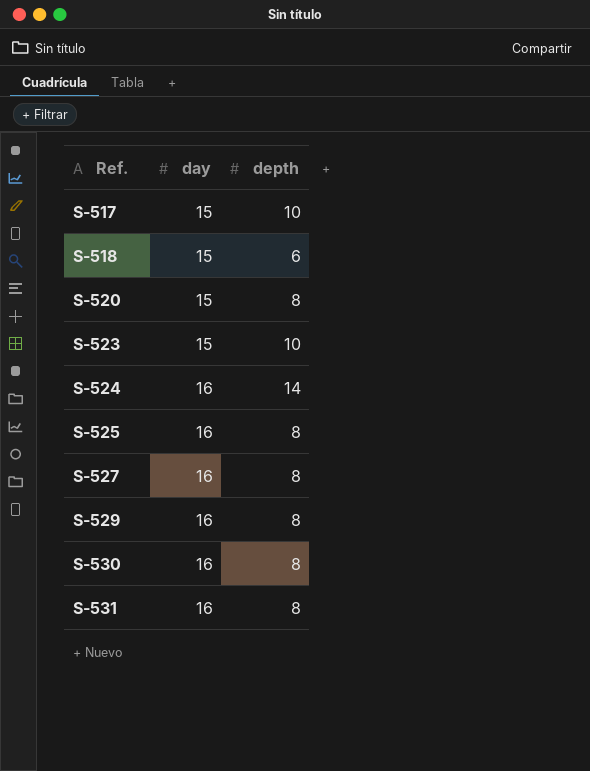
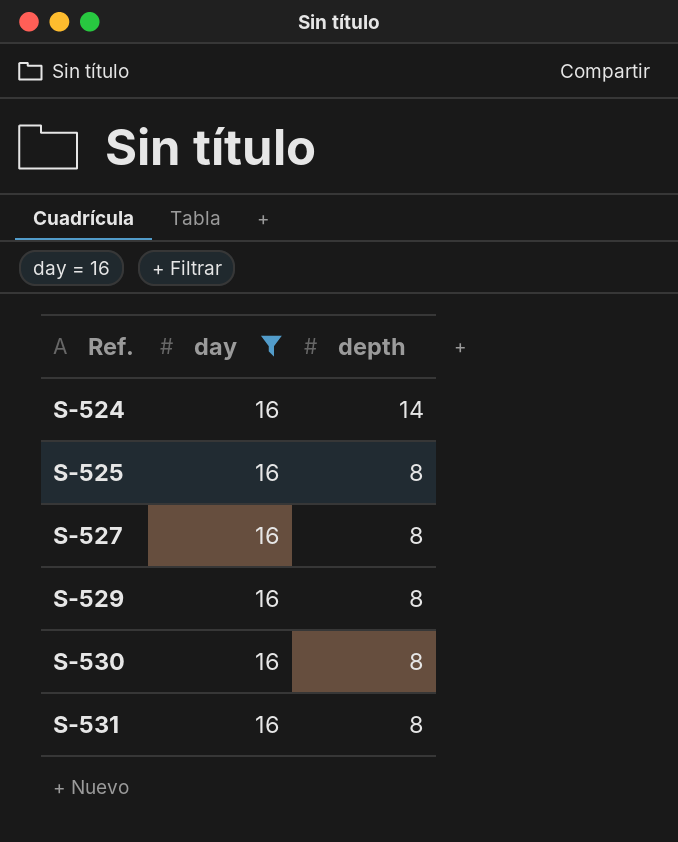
filter: none -> day = 16

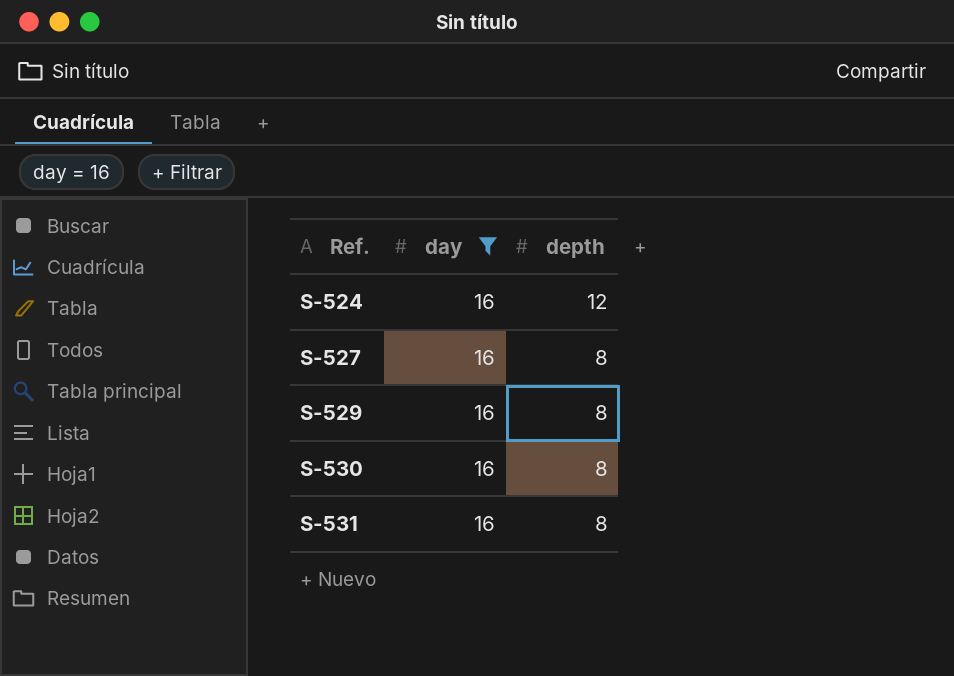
row S-525: 16 | 8 -> none
S-524 | depth: 14 -> 12

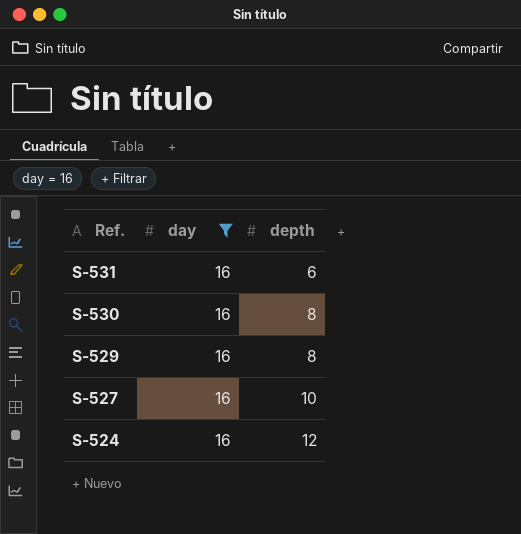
row order: Ref. ascending -> Ref. descending
S-531 | depth: 8 -> 6
S-527 | depth: 8 -> 10

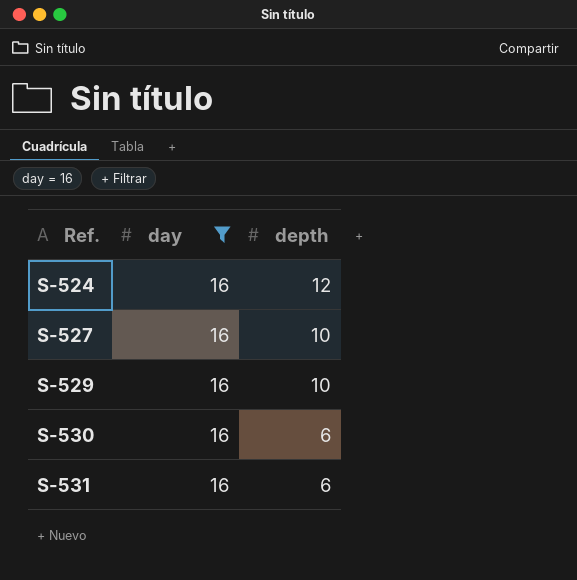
row order: Ref. descending -> Ref. ascending
S-529 | depth: 8 -> 10
S-530 | depth: 8 -> 6

